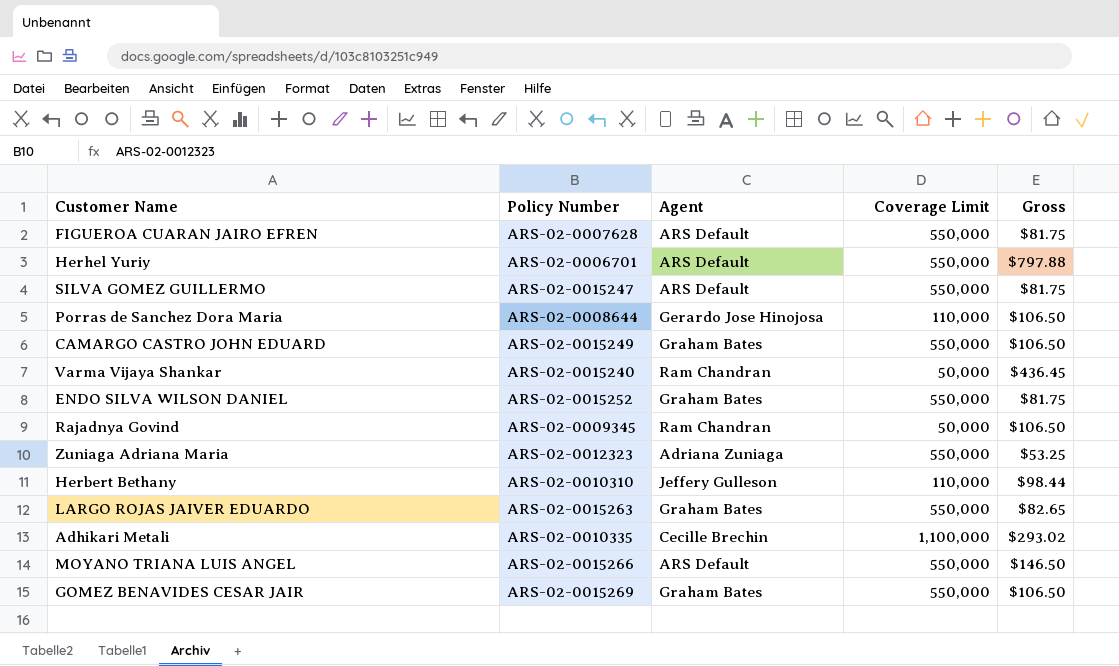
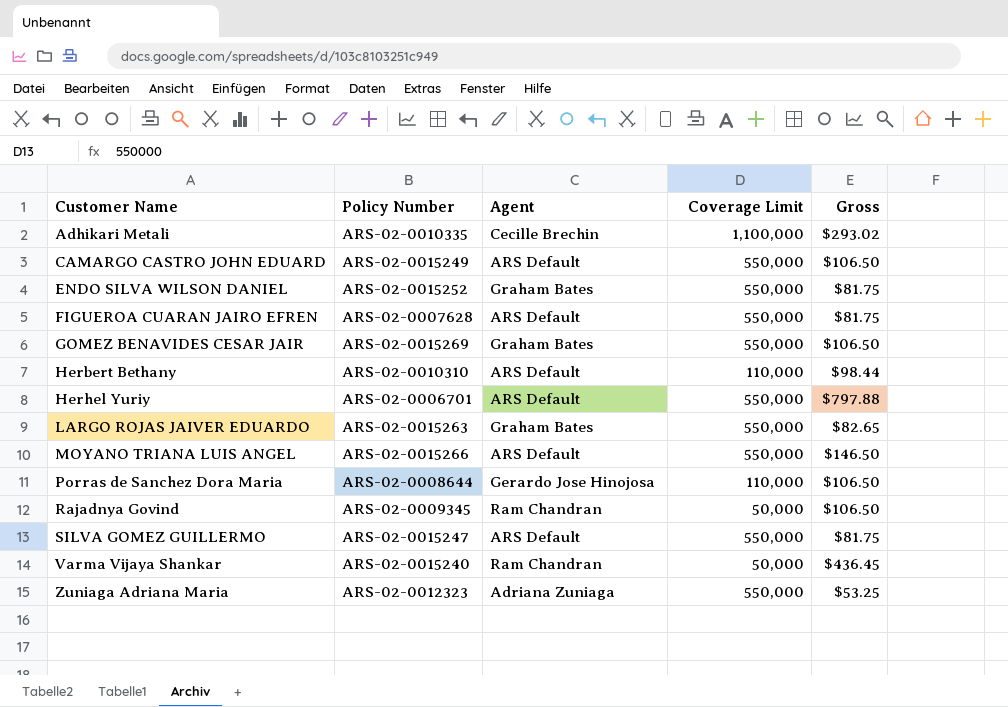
row order: none -> Customer Name ascending
CAMARGO CASTRO JOHN EDUARD | Agent: Graham Bates -> ARS Default
Herbert Bethany | Agent: Jeffery Gulleson -> ARS Default

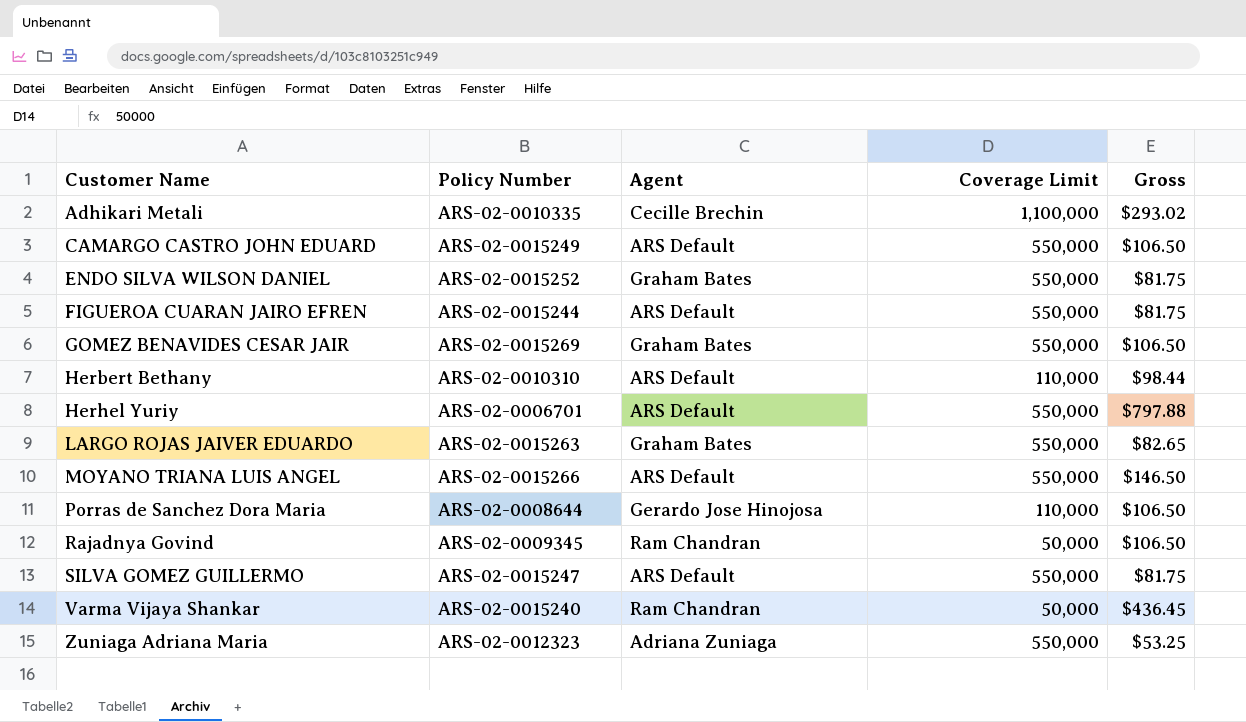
FIGUEROA CUARAN JAIRO EFREN | Policy Number: ARS-02-0007628 -> ARS-02-0015244

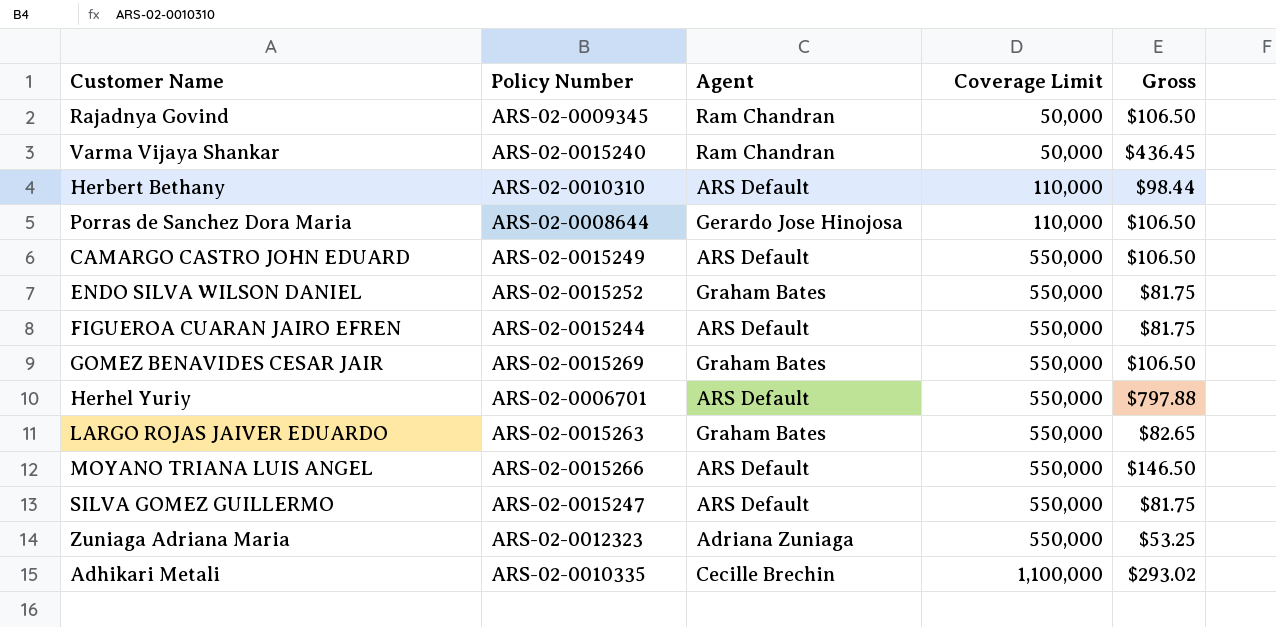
row order: Customer Name ascending -> Coverage Limit ascending

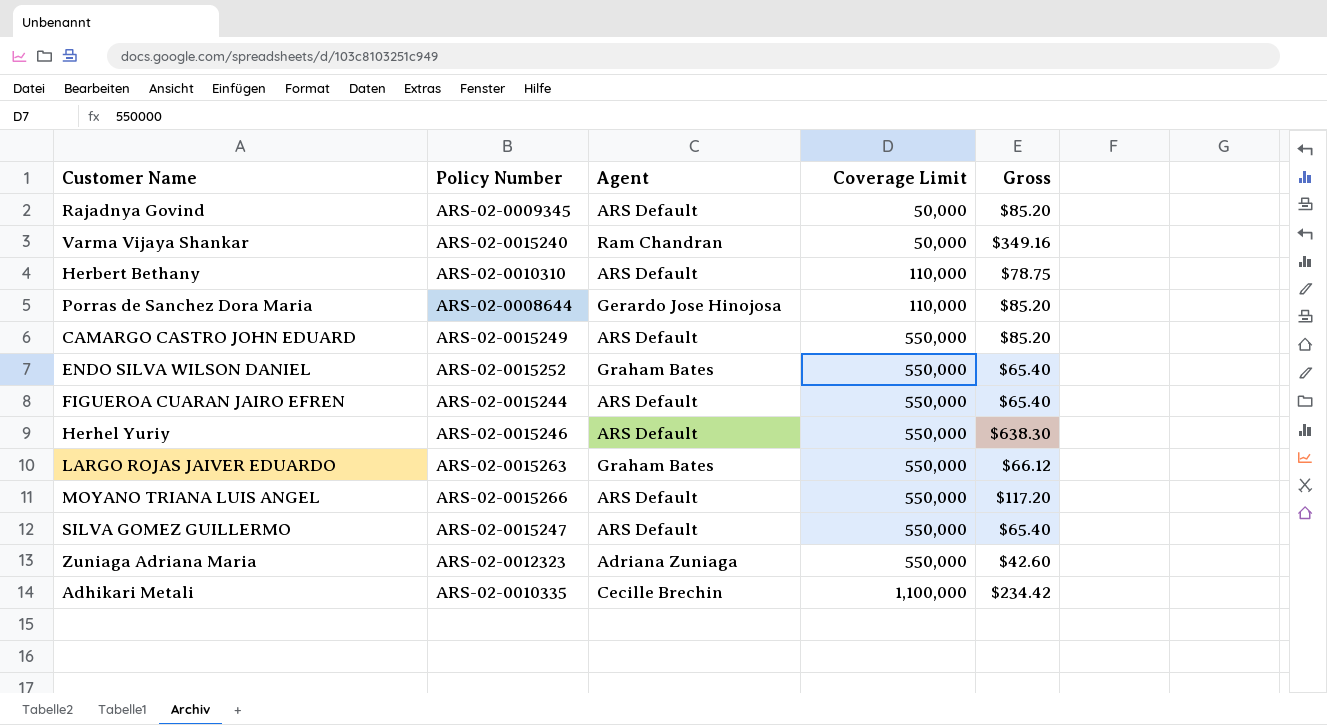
row GOMEZ BENAVIDES CESAR JAIR: ARS-02-0015269 | Graham Bates | 550,000 | $106.50 -> none
Rajadnya Govind | Agent: Ram Chandran -> ARS Default
Rajadnya Govind | Gross: $106.50 -> $85.20
Varma Vijaya Shankar | Gross: $436.45 -> $349.16
Herbert Bethany | Gross: $98.44 -> $78.75
Porras de Sanchez Dora Maria | Gross: $106.50 -> $85.20
CAMARGO CASTRO JOHN EDUARD | Gross: $106.50 -> $85.20
ENDO SILVA WILSON DANIEL | Gross: $81.75 -> $65.40
FIGUEROA CUARAN JAIRO EFREN | Gross: $81.75 -> $65.40
Herhel Yuriy | Policy Number: ARS-02-0006701 -> ARS-02-0015246
Herhel Yuriy | Gross: $797.88 -> $638.30
LARGO ROJAS JAIVER EDUARDO | Gross: $82.65 -> $66.12
MOYANO TRIANA LUIS ANGEL | Gross: $146.50 -> $117.20
SILVA GOMEZ GUILLERMO | Gross: $81.75 -> $65.40
Zuniaga Adriana Maria | Gross: $53.25 -> $42.60
Adhikari Metali | Gross: $293.02 -> $234.42

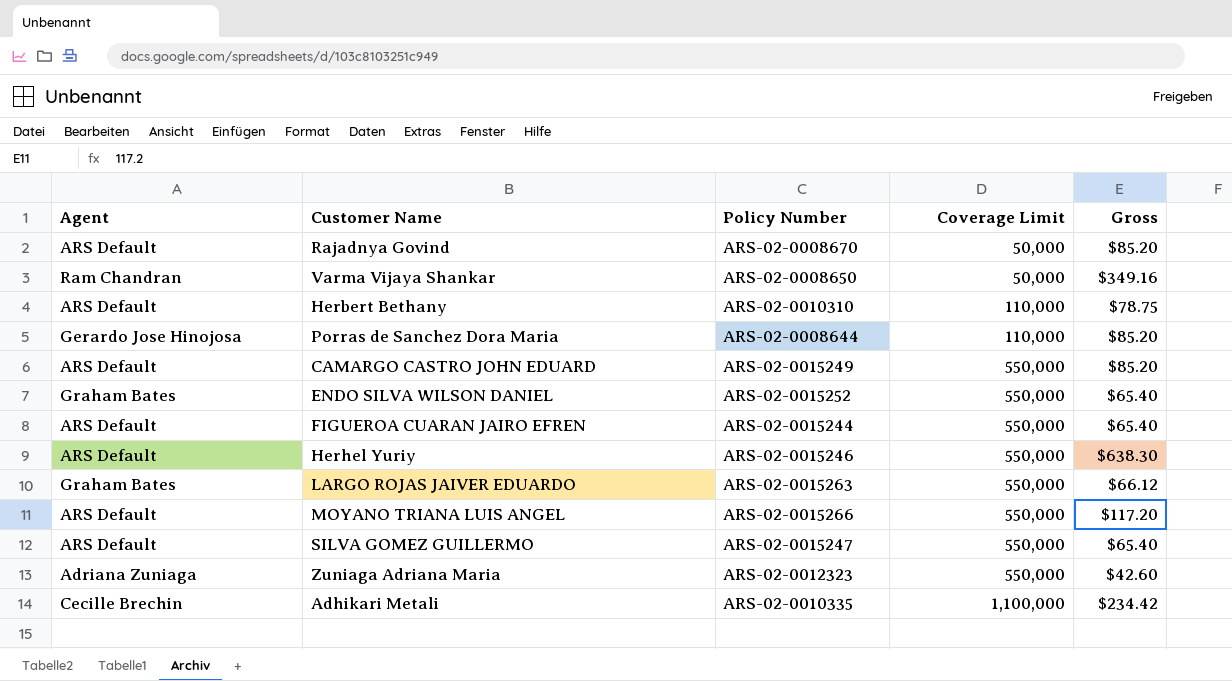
column Agent | position: 3 -> 1
Rajadnya Govind | Policy Number: ARS-02-0009345 -> ARS-02-0008670
Varma Vijaya Shankar | Policy Number: ARS-02-0015240 -> ARS-02-0008650

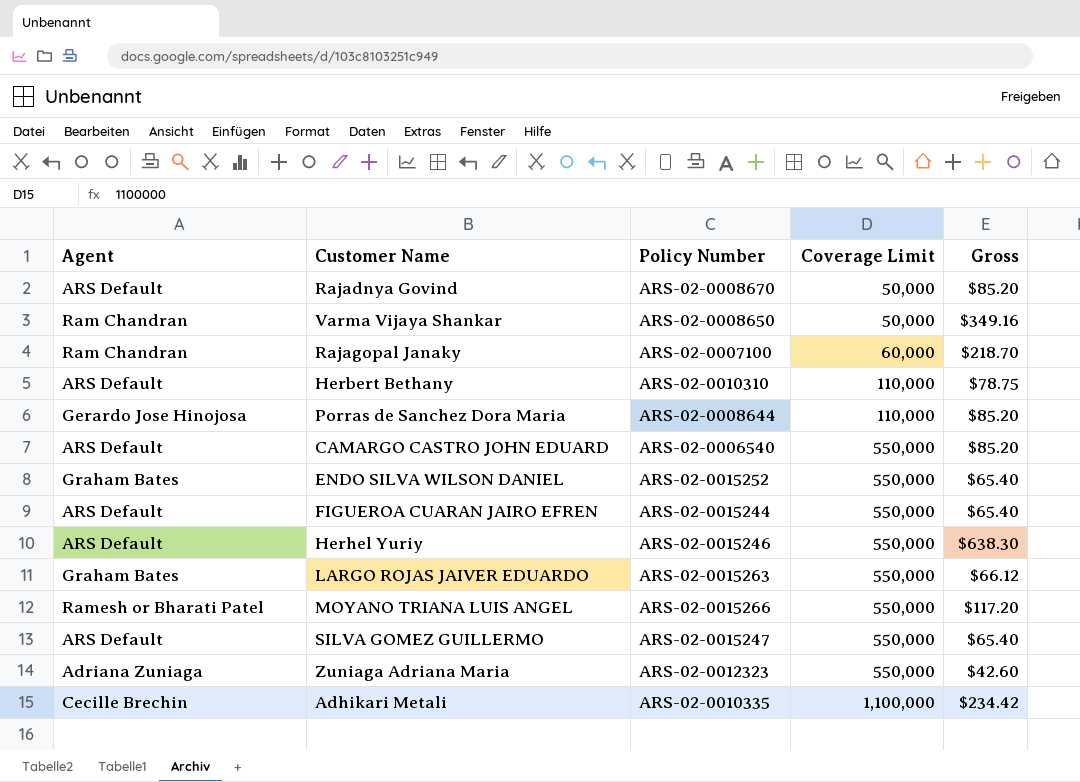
row Rajagopal Janaky: none -> Ram Chandran | ARS-02-0007100 | 60,000 | $218.70
CAMARGO CASTRO JOHN EDUARD | Policy Number: ARS-02-0015249 -> ARS-02-0006540
MOYANO TRIANA LUIS ANGEL | Agent: ARS Default -> Ramesh or Bharati Patel

